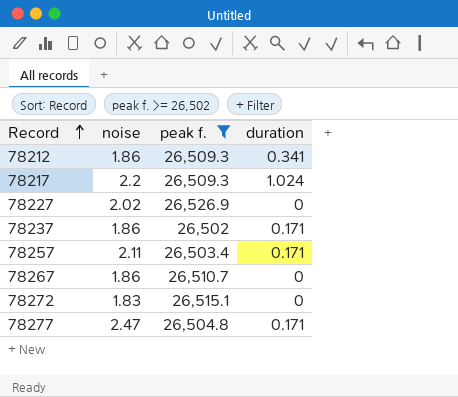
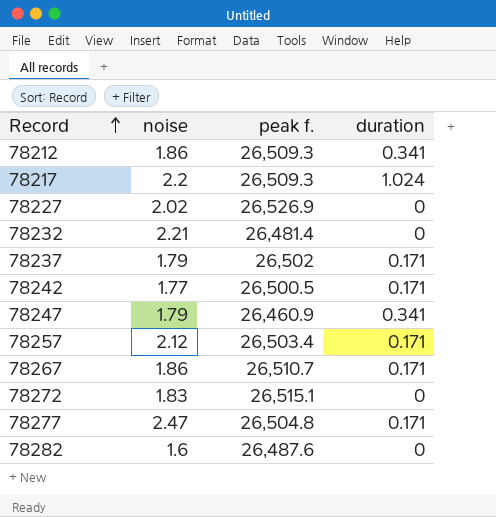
filter: peak f. >= 26,502 -> none
78237 | noise: 1.86 -> 1.79
78257 | noise: 2.11 -> 2.12
78267 | duration: 0 -> 0.171

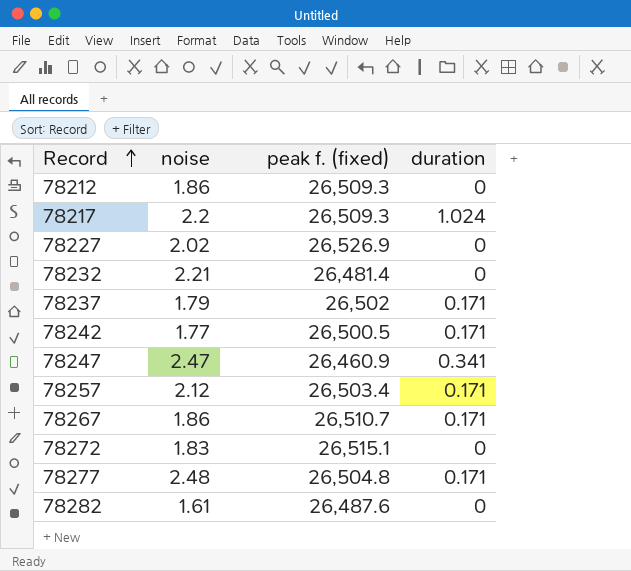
column name: peak f. -> peak f. (fixed)
78212 | duration: 0.341 -> 0
78247 | noise: 1.79 -> 2.47
78277 | noise: 2.47 -> 2.48
78282 | noise: 1.6 -> 1.61

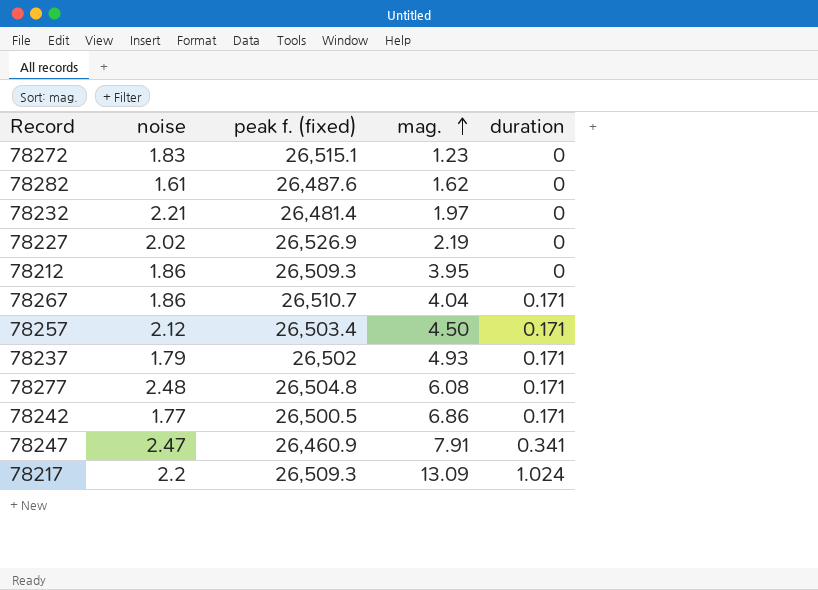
row order: Record ascending -> mag. ascending
column mag. | position: none -> 4

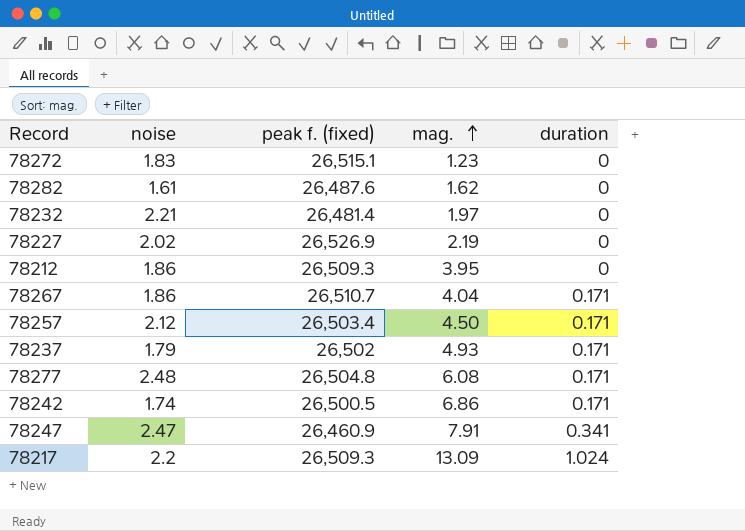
78242 | noise: 1.77 -> 1.74

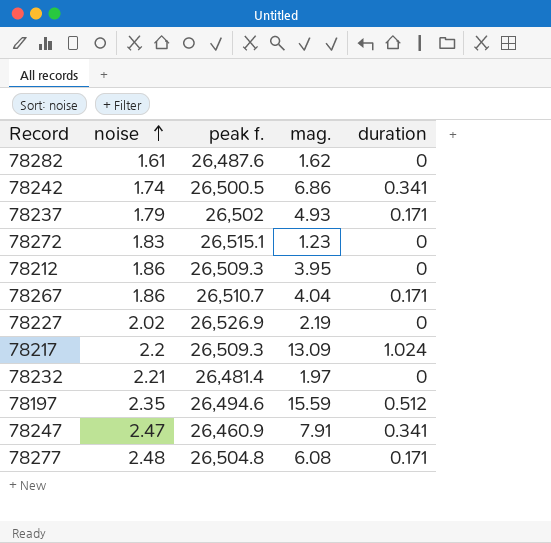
row order: mag. ascending -> noise ascending
column name: peak f. (fixed) -> peak f.
row 78257: 2.12 | 26,503.4 | 4.50 | 0.171 -> none
78242 | duration: 0.171 -> 0.341
row 78197: none -> 2.35 | 26,494.6 | 15.59 | 0.512

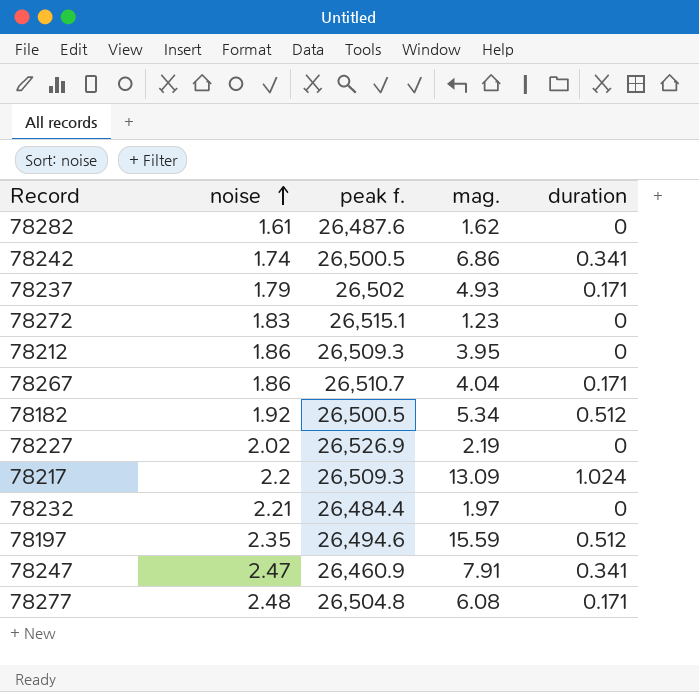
row 78182: none -> 1.92 | 26,500.5 | 5.34 | 0.512
78232 | peak f.: 26,481.4 -> 26,484.4

